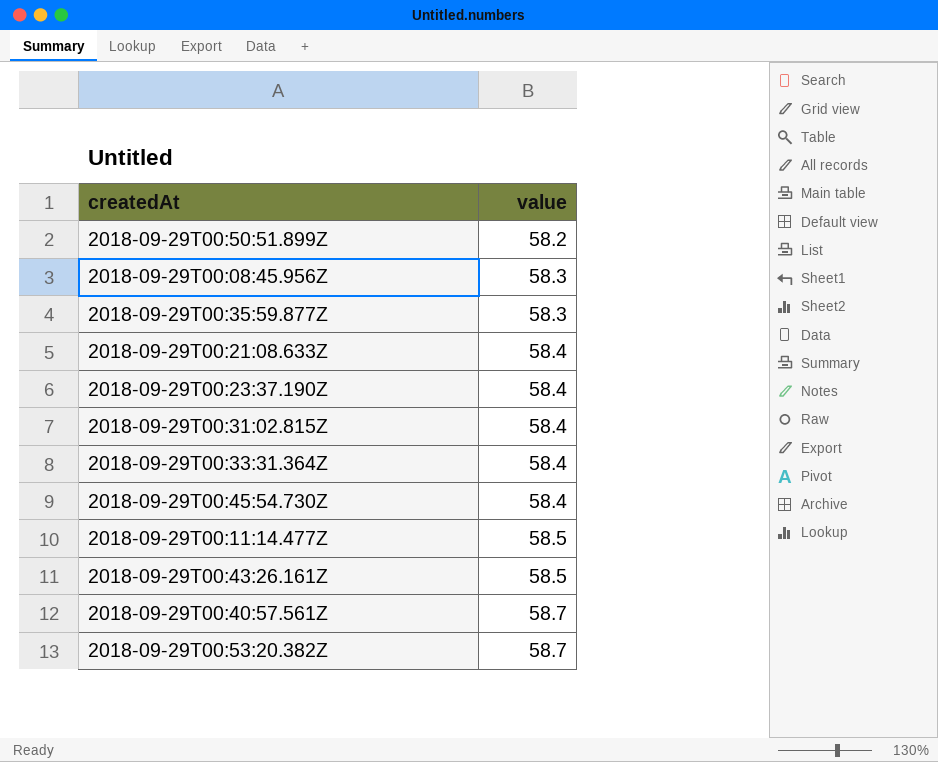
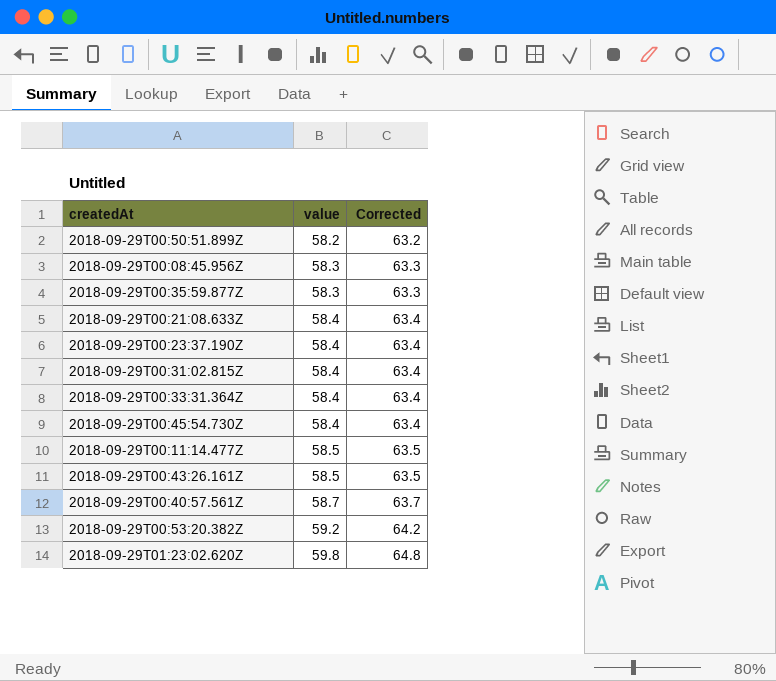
column Corrected | formula: none -> [value] + 5
2018-09-29T00:53:20.382Z | value: 58.7 -> 59.2
row 2018-09-29T01:23:02.620Z: none -> 59.8 | 64.8

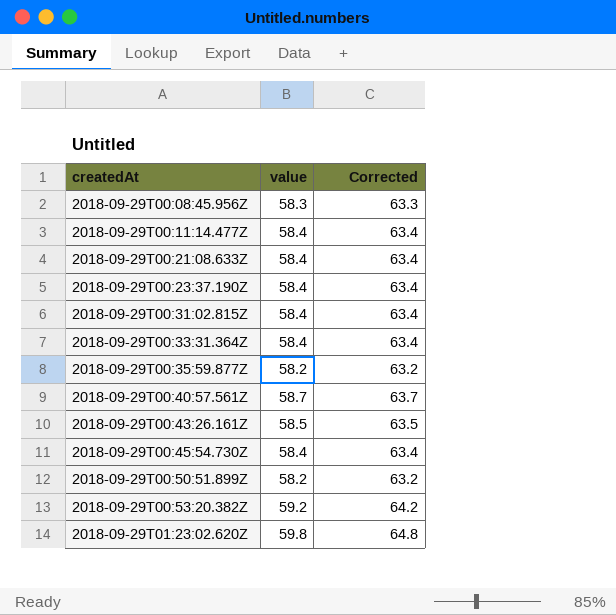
row order: value ascending -> createdAt ascending
2018-09-29T00:11:14.477Z | value: 58.5 -> 58.4
2018-09-29T00:11:14.477Z | Corrected: 63.5 -> 63.4
2018-09-29T00:35:59.877Z | value: 58.3 -> 58.2
2018-09-29T00:35:59.877Z | Corrected: 63.3 -> 63.2

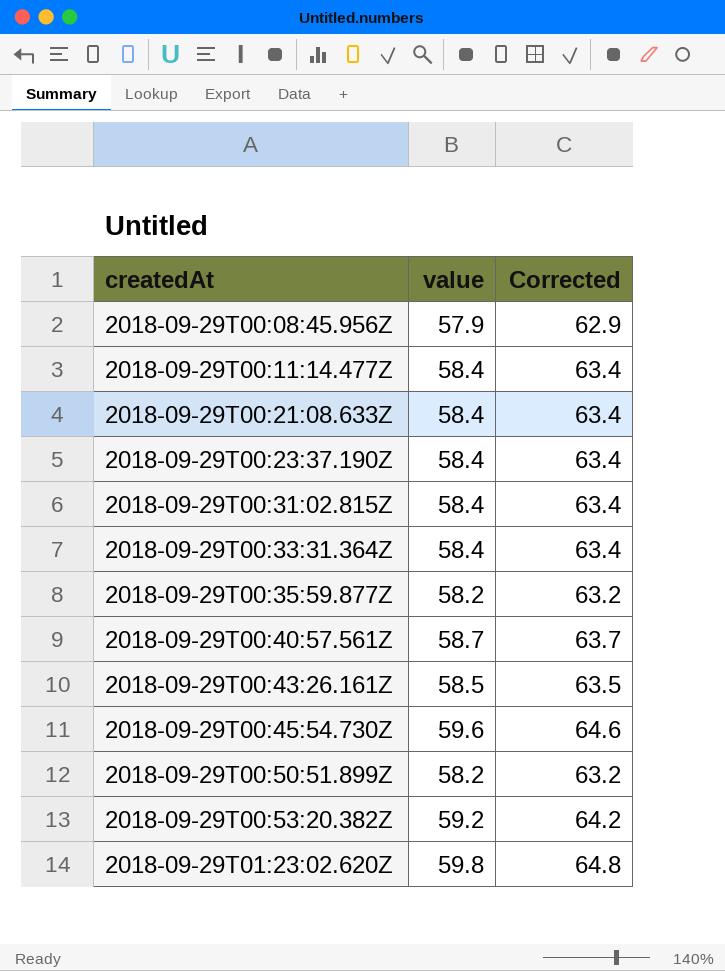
2018-09-29T00:08:45.956Z | value: 58.3 -> 57.9
2018-09-29T00:08:45.956Z | Corrected: 63.3 -> 62.9
2018-09-29T00:45:54.730Z | value: 58.4 -> 59.6
2018-09-29T00:45:54.730Z | Corrected: 63.4 -> 64.6

